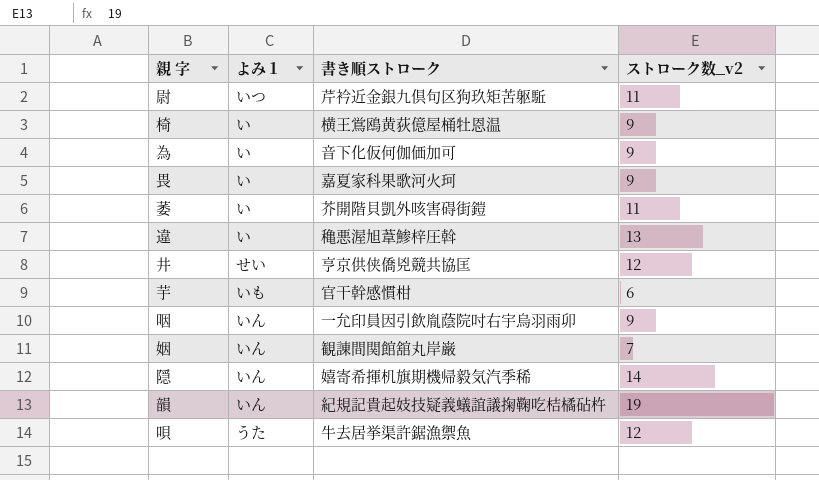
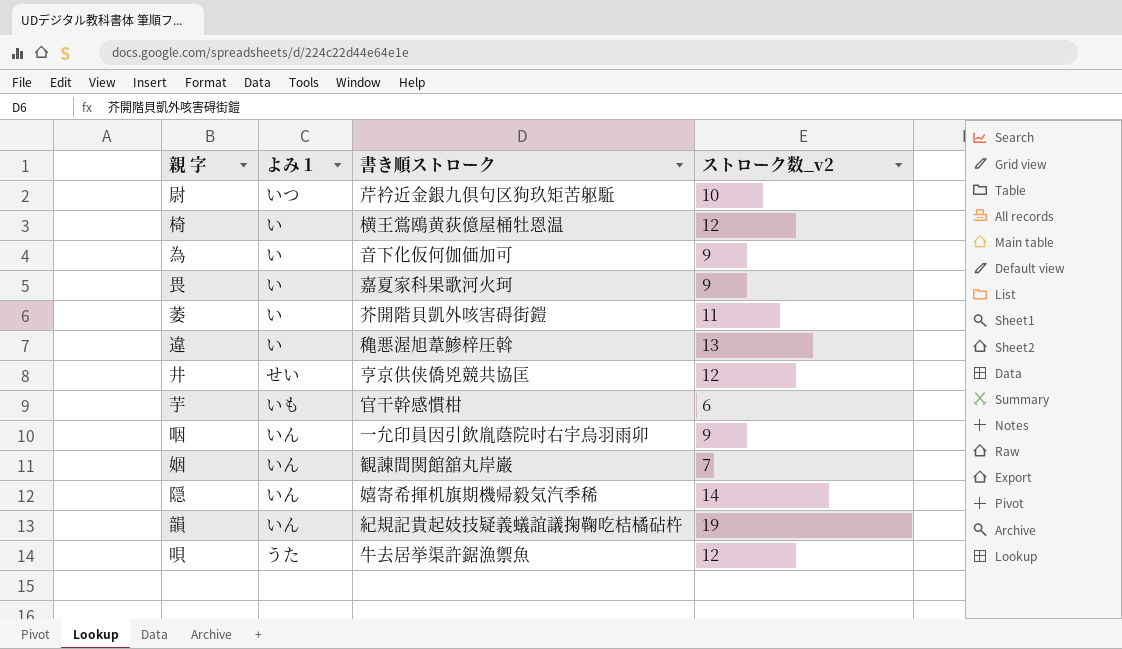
尉 | ストローク数_v2: 11 -> 10
椅 | ストローク数_v2: 9 -> 12

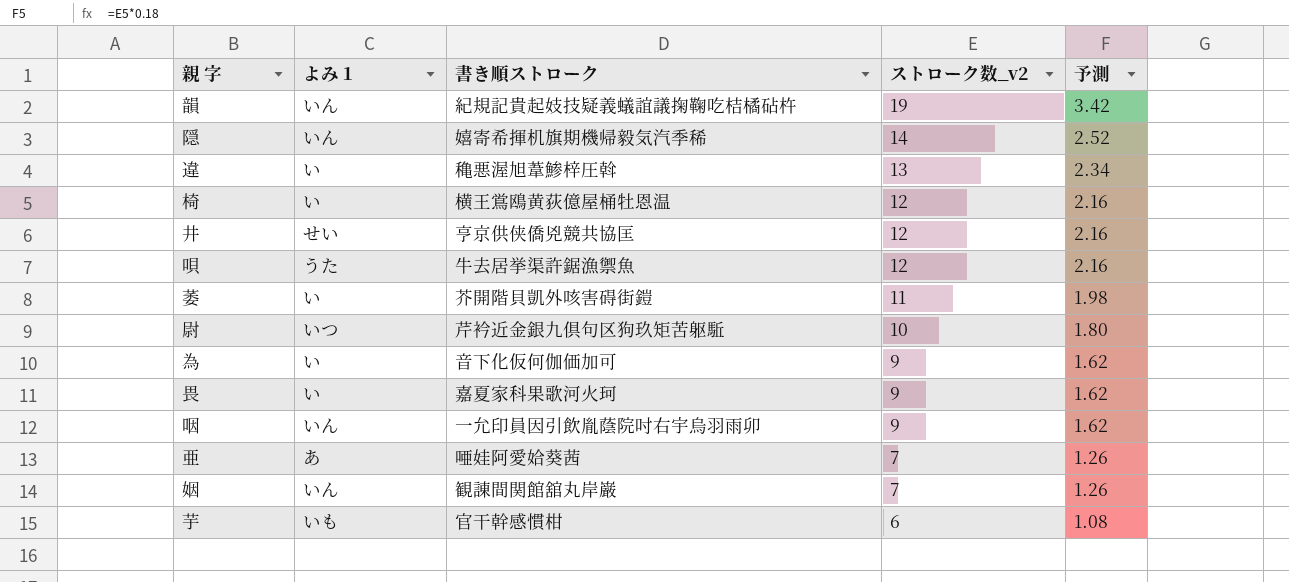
row order: none -> ストローク数_v2 descending
column 予測 | formula: none -> [ストローク数_v2] * 0.18
row 亜: none -> あ | 唖娃阿愛姶葵茜 | 7 | 1.26

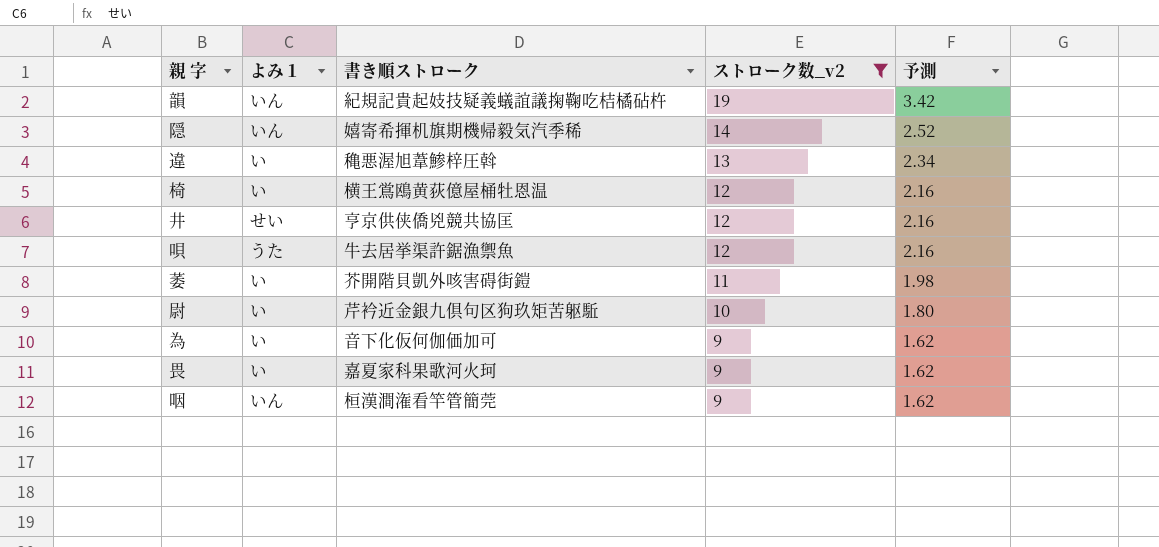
filter: none -> ストローク数_v2 >= 9
尉 | よみ１: いつ -> い
咽 | 書き順ストローク: 一允印員因引飲胤蔭院吋右宇烏羽雨卯 -> 桓漢澗潅看竿管簡莞

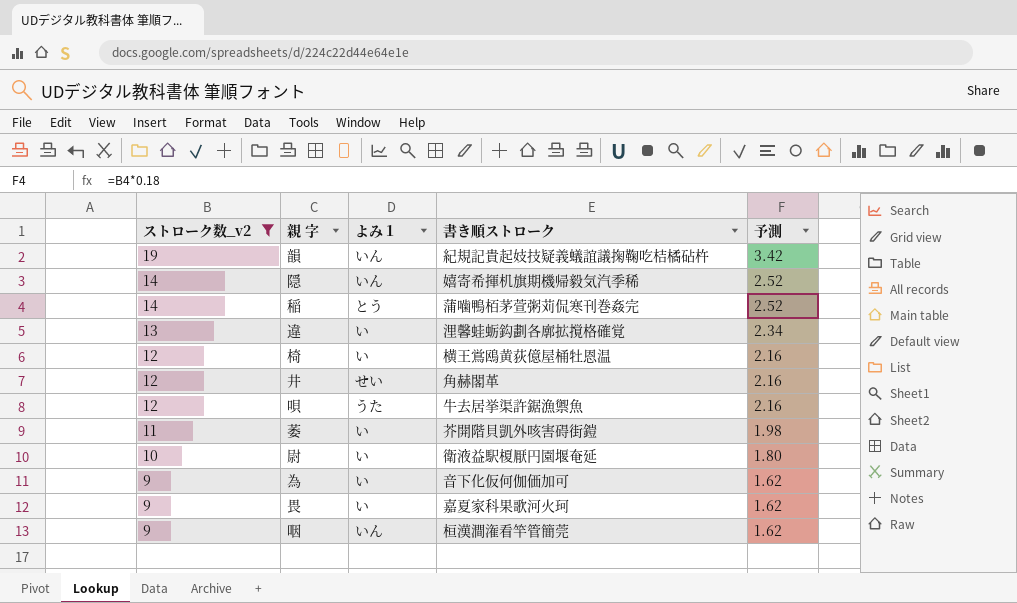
column ストローク数_v2 | position: 4 -> 1
row 稲: none -> 14 | とう | 蒲噛鴨栢茅萱粥苅侃寒刊巻姦完 | 2.52
違 | 書き順ストローク: 穐悪渥旭葦鯵梓圧斡 -> 浬馨蛙蛎鈎劃各廓拡撹格確覚
井 | 書き順ストローク: 亨京供侠僑兇競共協匡 -> 角赫閣革
尉 | 書き順ストローク: 芹衿近金銀九倶句区狗玖矩苦躯駈 -> 衛液益駅榎厭円園堰奄延

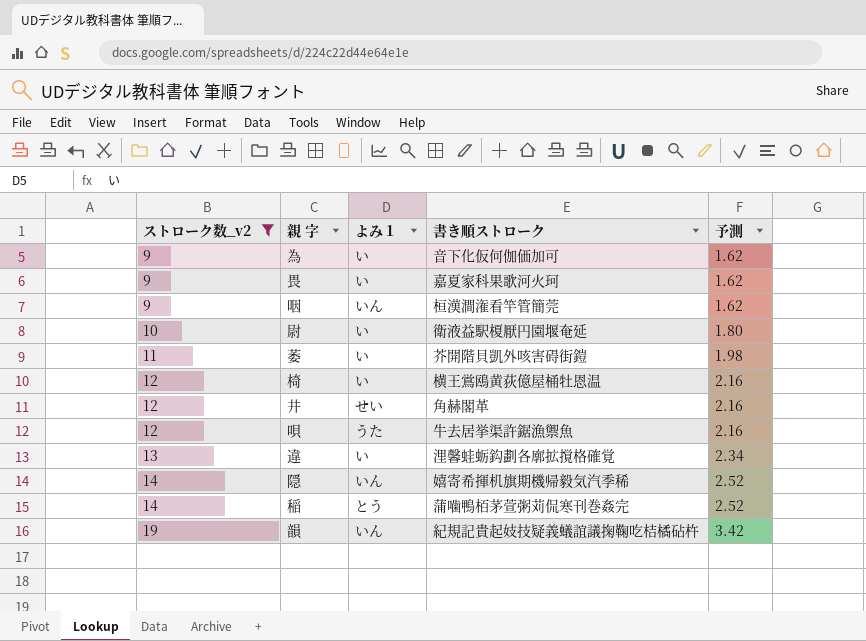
row order: ストローク数_v2 descending -> ストローク数_v2 ascending

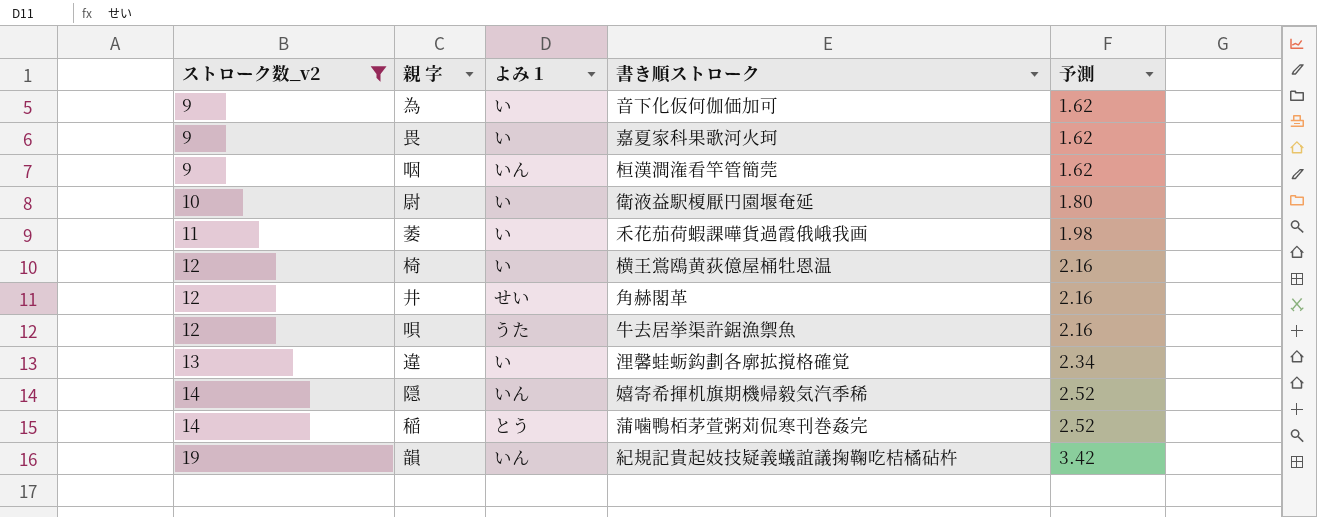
萎 | 書き順ストローク: 芥開階貝凱外咳害碍街鎧 -> 禾花茄荷蝦課嘩貨過霞俄峨我画

